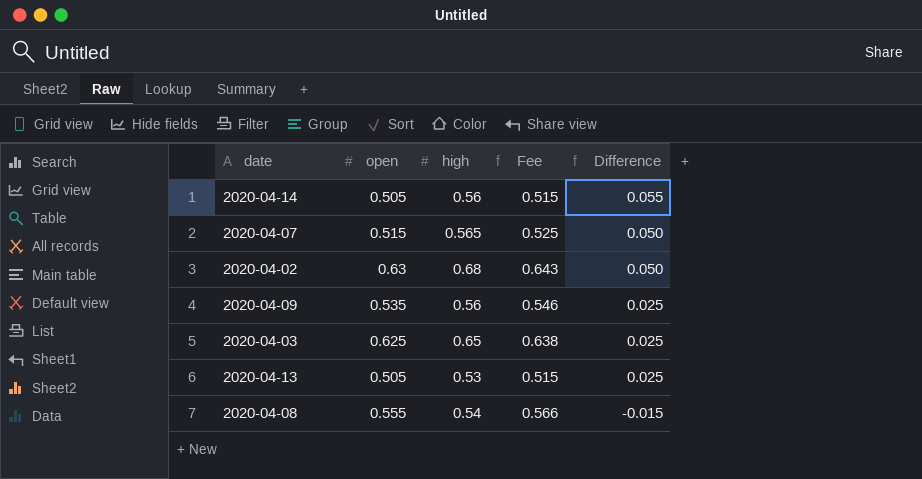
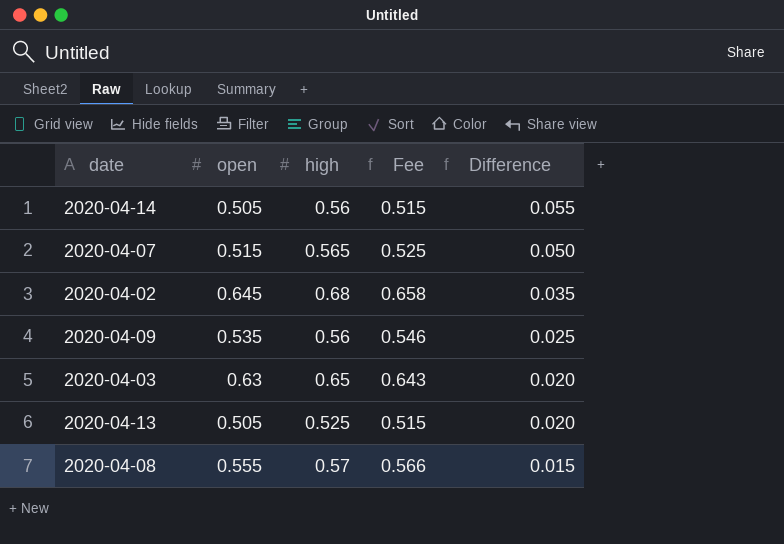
2020-04-02 | open: 0.63 -> 0.645
2020-04-02 | Fee: 0.643 -> 0.658
2020-04-02 | Difference: 0.050 -> 0.035
2020-04-03 | open: 0.625 -> 0.63
2020-04-03 | Fee: 0.638 -> 0.643
2020-04-03 | Difference: 0.025 -> 0.020
2020-04-13 | high: 0.53 -> 0.525
2020-04-13 | Difference: 0.025 -> 0.020
2020-04-08 | high: 0.54 -> 0.57
2020-04-08 | Difference: -0.015 -> 0.015

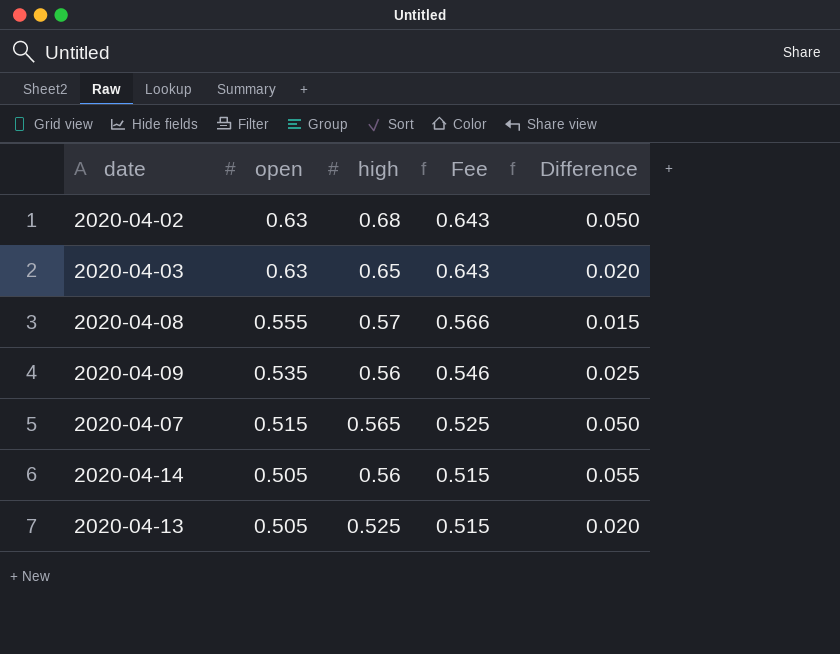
row order: Difference descending -> open descending
2020-04-02 | open: 0.645 -> 0.63
2020-04-02 | Fee: 0.658 -> 0.643
2020-04-02 | Difference: 0.035 -> 0.050

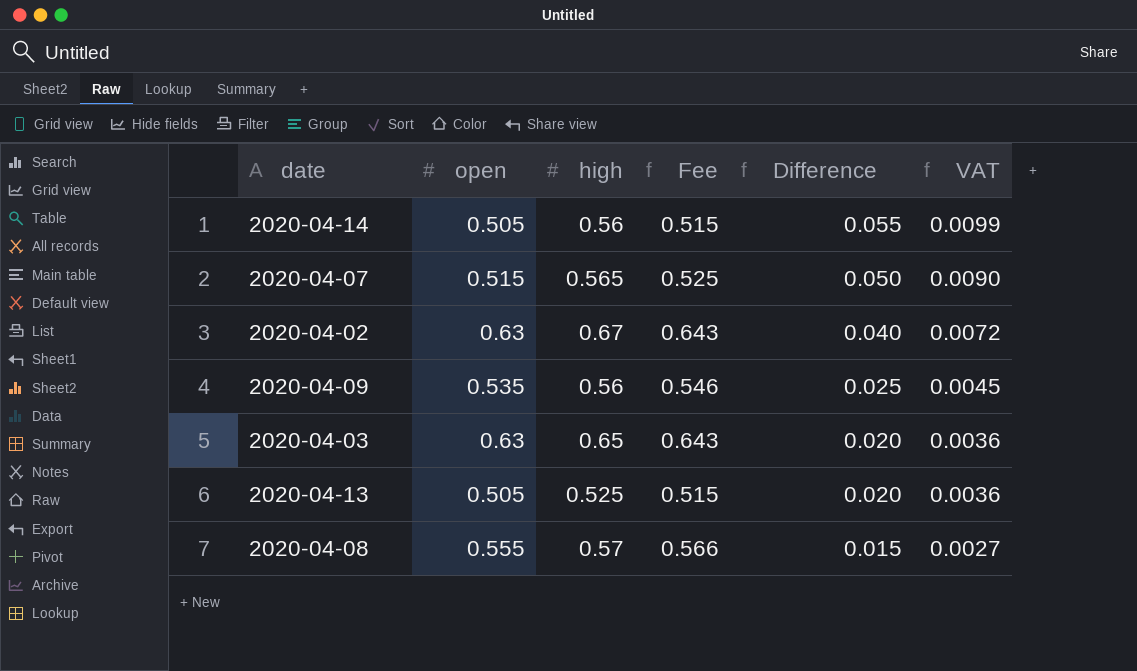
row order: open descending -> Difference descending
column VAT | formula: none -> [Difference] * 0.18
2020-04-02 | high: 0.68 -> 0.67
2020-04-02 | Difference: 0.050 -> 0.040

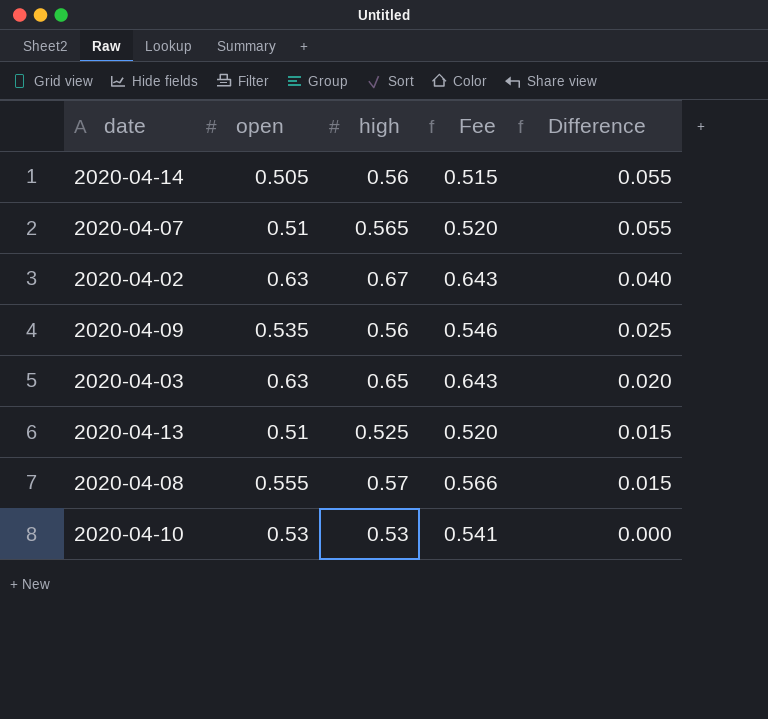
column VAT | formula: [Difference] * 0.18 -> none
2020-04-07 | open: 0.515 -> 0.51
2020-04-07 | Fee: 0.525 -> 0.520
2020-04-07 | Difference: 0.050 -> 0.055
2020-04-13 | open: 0.505 -> 0.51
2020-04-13 | Fee: 0.515 -> 0.520
2020-04-13 | Difference: 0.020 -> 0.015
row 2020-04-10: none -> 0.53 | 0.53 | 0.541 | 0.000

